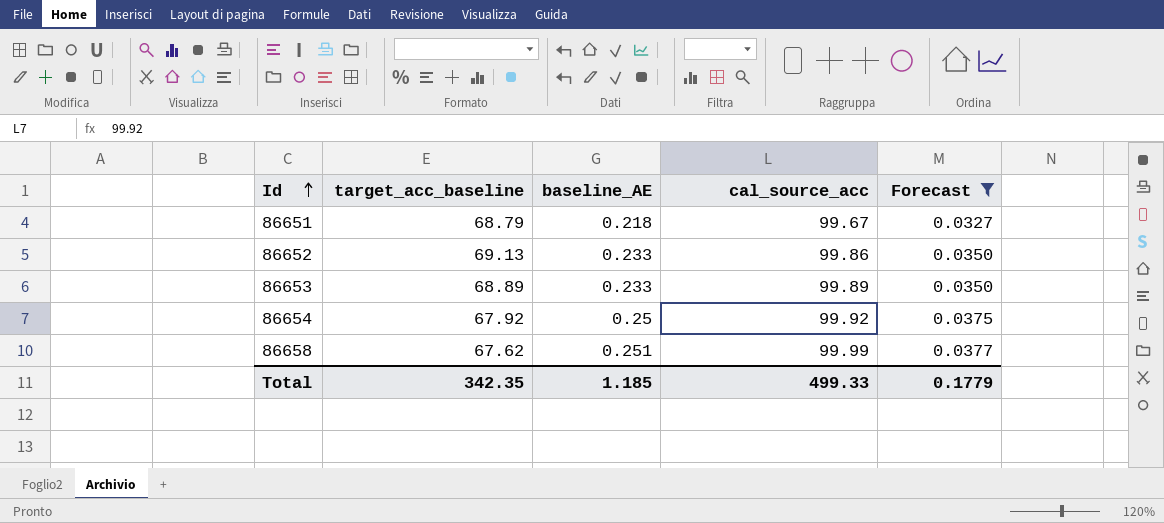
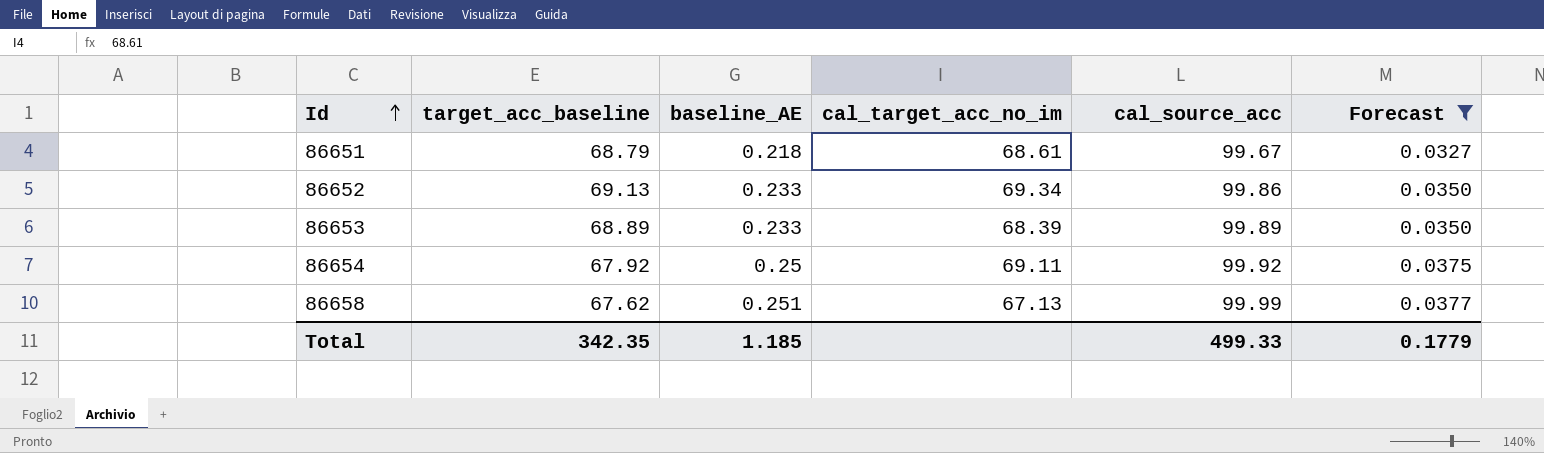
column cal_target_acc_no_im | position: none -> 4

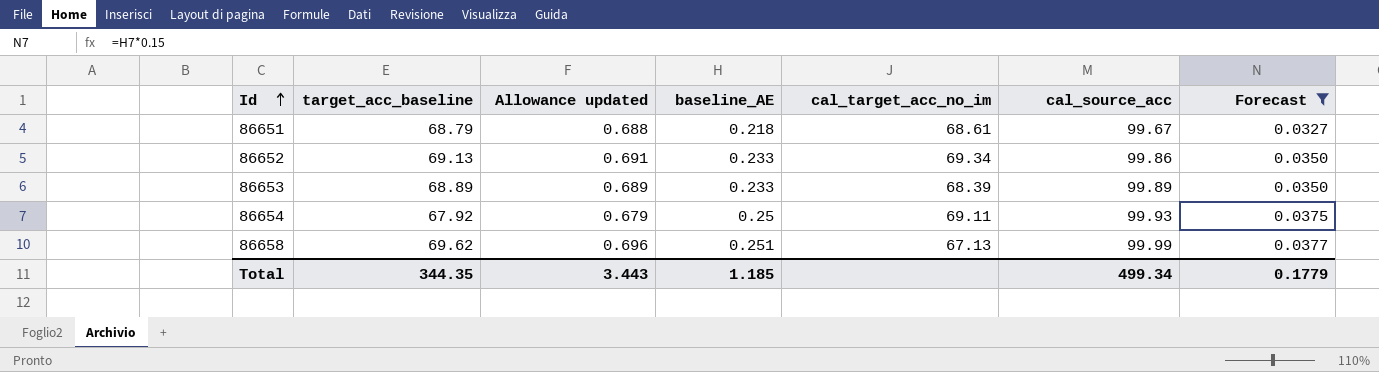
column Allowance updated | formula: none -> [target_acc_baseline] * 0.01
86654 | cal_source_acc: 99.92 -> 99.93
86658 | target_acc_baseline: 67.62 -> 69.62
Total | target_acc_baseline: 342.35 -> 344.35
Total | cal_source_acc: 499.33 -> 499.34

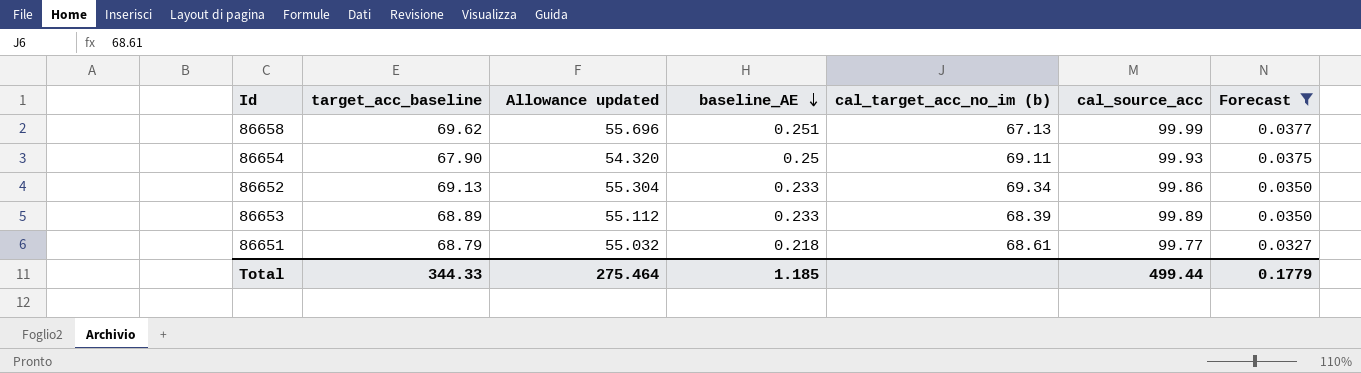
row order: Id ascending -> baseline_AE descending
column Allowance updated | formula: [target_acc_baseline] * 0.01 -> [target_acc_baseline] * 0.8
column name: cal_target_acc_no_im -> cal_target_acc_no_im (b)
86654 | target_acc_baseline: 67.92 -> 67.90
86651 | cal_source_acc: 99.67 -> 99.77
Total | target_acc_baseline: 344.35 -> 344.33
Total | Allowance updated: 3.443 -> 275.464
Total | cal_source_acc: 499.34 -> 499.44

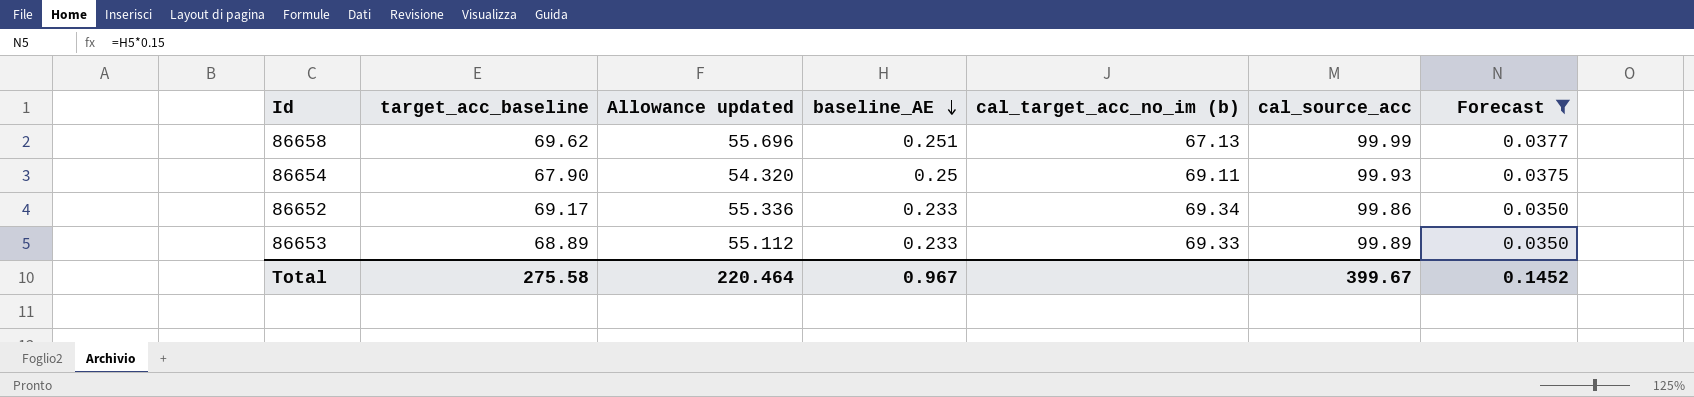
row 86651: 68.79 | 55.032 | 0.218 | 68.61 | 99.77 | 0.0327 -> none
86652 | target_acc_baseline: 69.13 -> 69.17
86652 | Allowance updated: 55.304 -> 55.336
86653 | cal_target_acc_no_im (b): 68.39 -> 69.33
Total | target_acc_baseline: 344.33 -> 275.58
Total | Allowance updated: 275.464 -> 220.464
Total | baseline_AE: 1.185 -> 0.967
Total | cal_source_acc: 499.44 -> 399.67
Total | Forecast: 0.1779 -> 0.1452

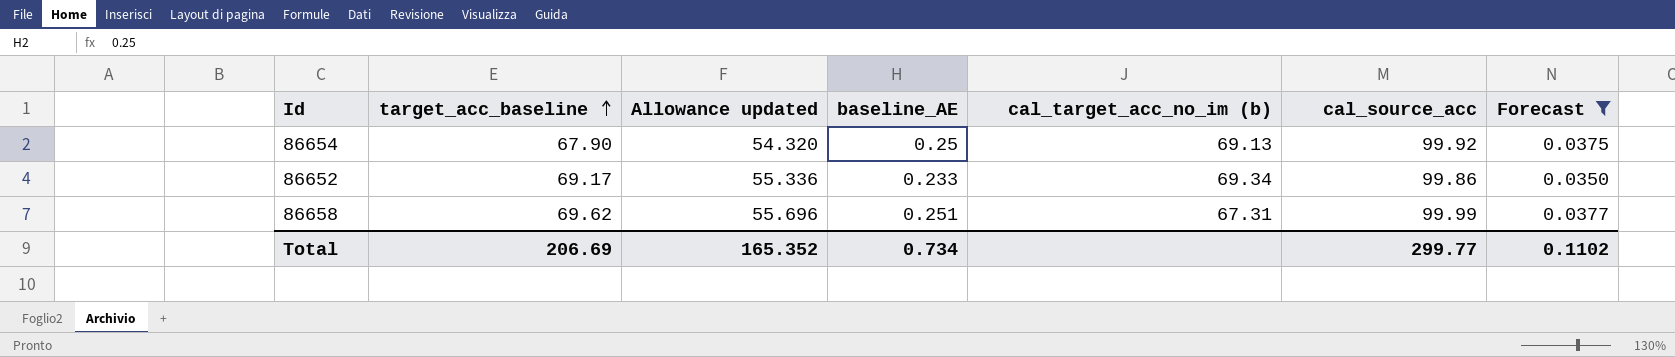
row order: baseline_AE descending -> target_acc_baseline ascending
row 86653: 68.89 | 55.112 | 0.233 | 69.33 | 99.89 | 0.0350 -> none
86654 | cal_target_acc_no_im (b): 69.11 -> 69.13
86654 | cal_source_acc: 99.93 -> 99.92
86658 | cal_target_acc_no_im (b): 67.13 -> 67.31
Total | target_acc_baseline: 275.58 -> 206.69
Total | Allowance updated: 220.464 -> 165.352
Total | baseline_AE: 0.967 -> 0.734
Total | cal_source_acc: 399.67 -> 299.77
Total | Forecast: 0.1452 -> 0.1102

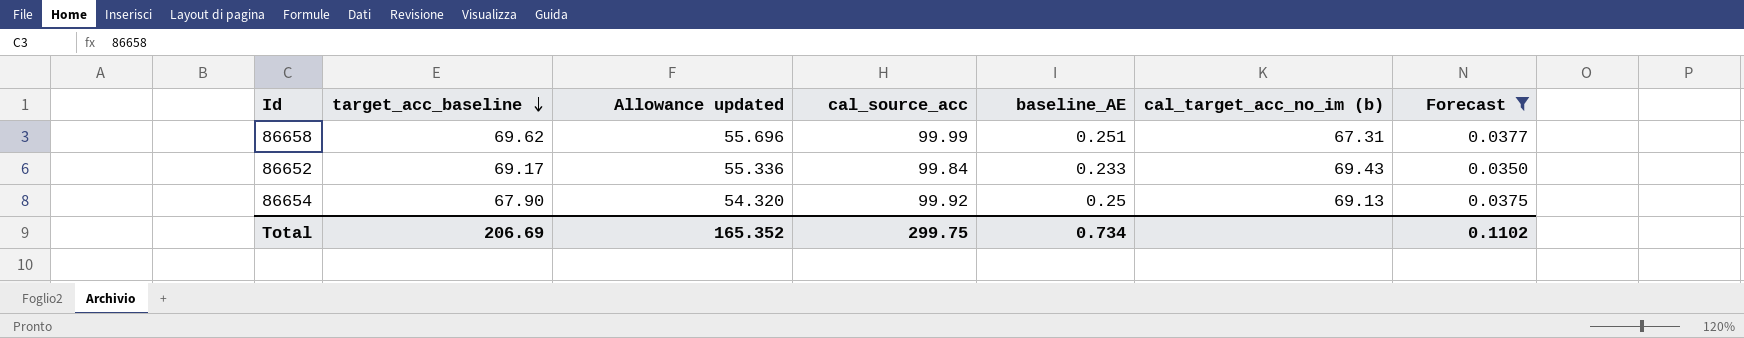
row order: target_acc_baseline ascending -> target_acc_baseline descending
column cal_source_acc | position: 6 -> 4
86652 | cal_source_acc: 99.86 -> 99.84
86652 | cal_target_acc_no_im (b): 69.34 -> 69.43
Total | cal_source_acc: 299.77 -> 299.75

